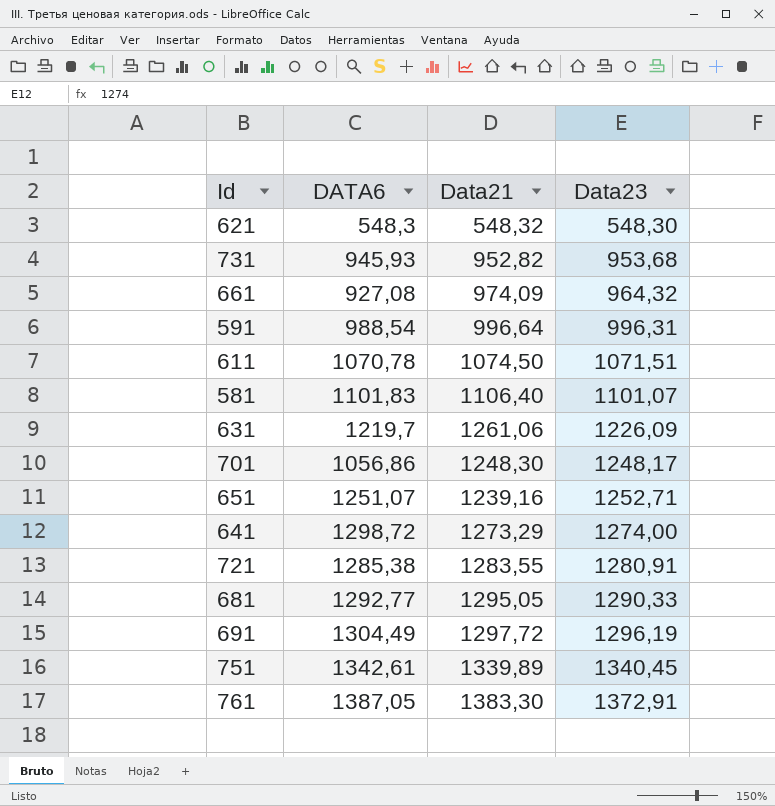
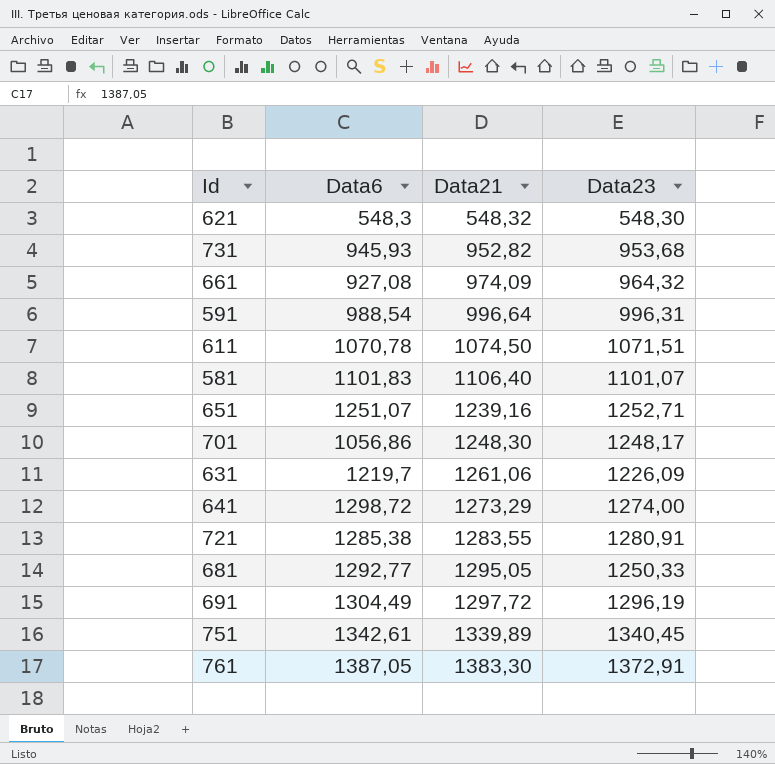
row order: Data23 ascending -> Data21 ascending
column name: DATA6 -> Data6
681 | Data23: 1290,33 -> 1250,33

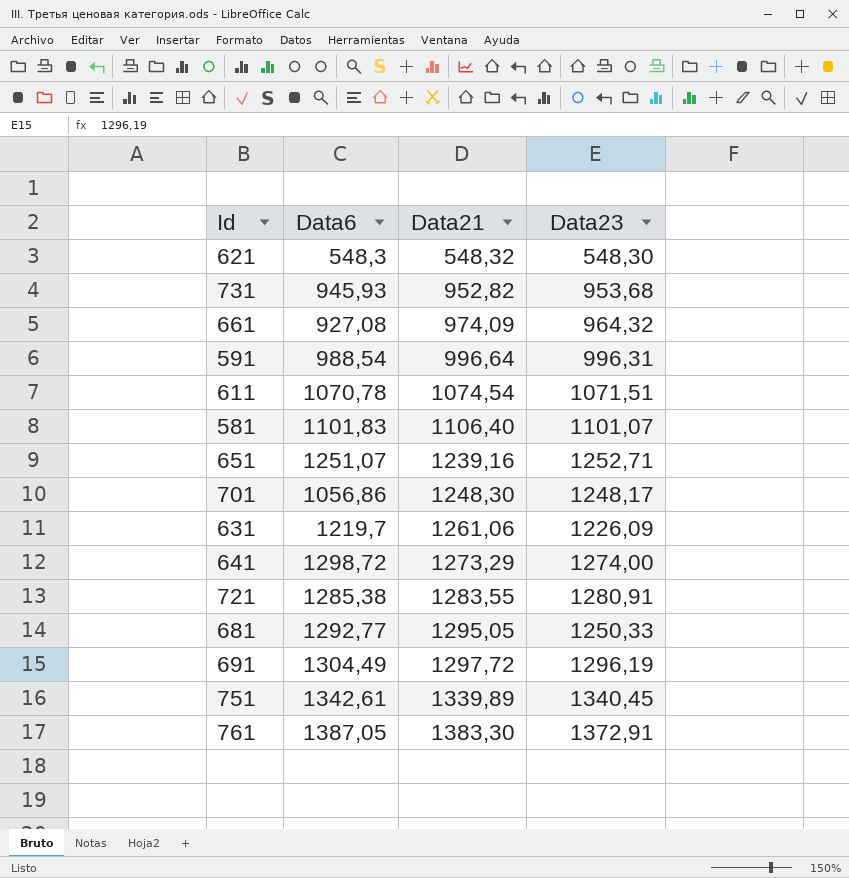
611 | Data21: 1074,50 -> 1074,54

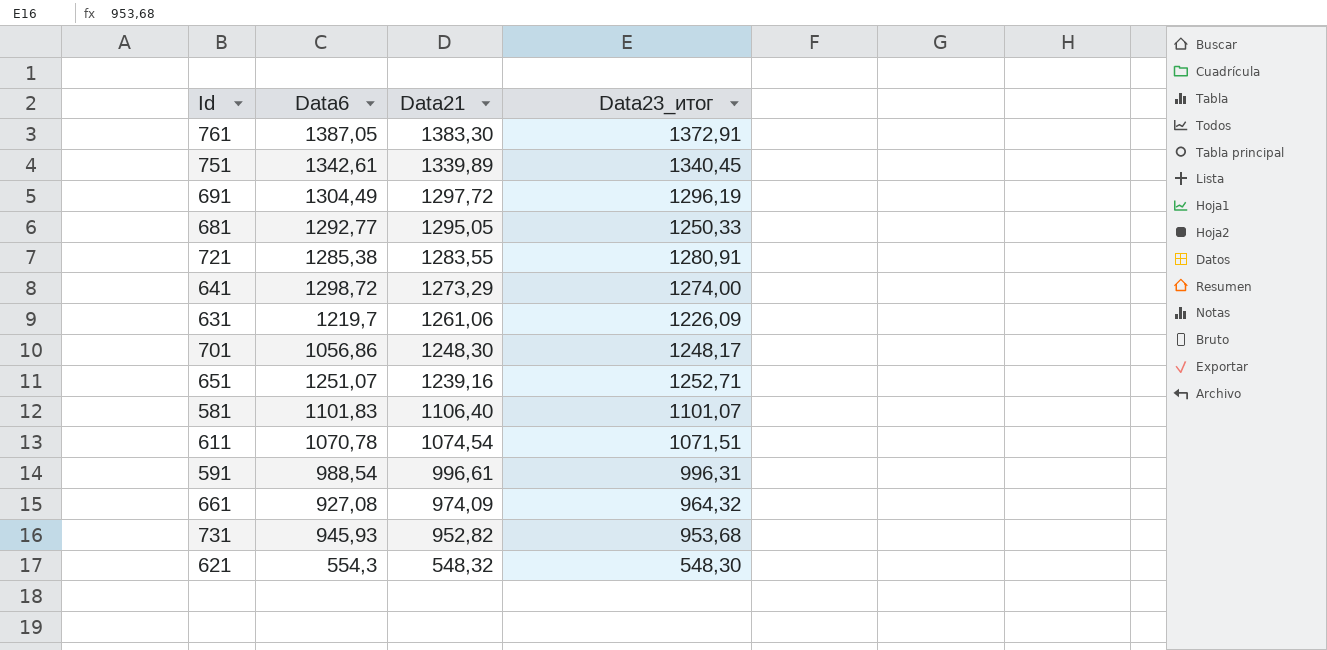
row order: Data21 ascending -> Data21 descending
column name: Data23 -> Data23_итог
591 | Data21: 996,64 -> 996,61
621 | Data6: 548,3 -> 554,3

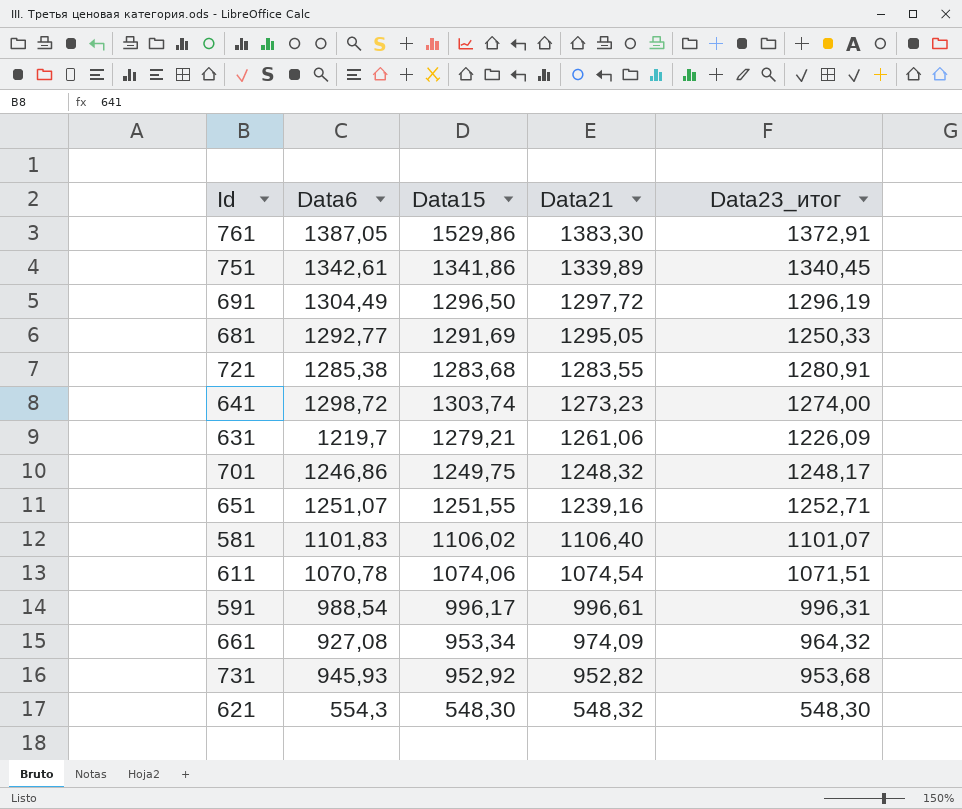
column Data15 | position: none -> 3
641 | Data21: 1273,29 -> 1273,23
701 | Data6: 1056,86 -> 1246,86
701 | Data21: 1248,30 -> 1248,32

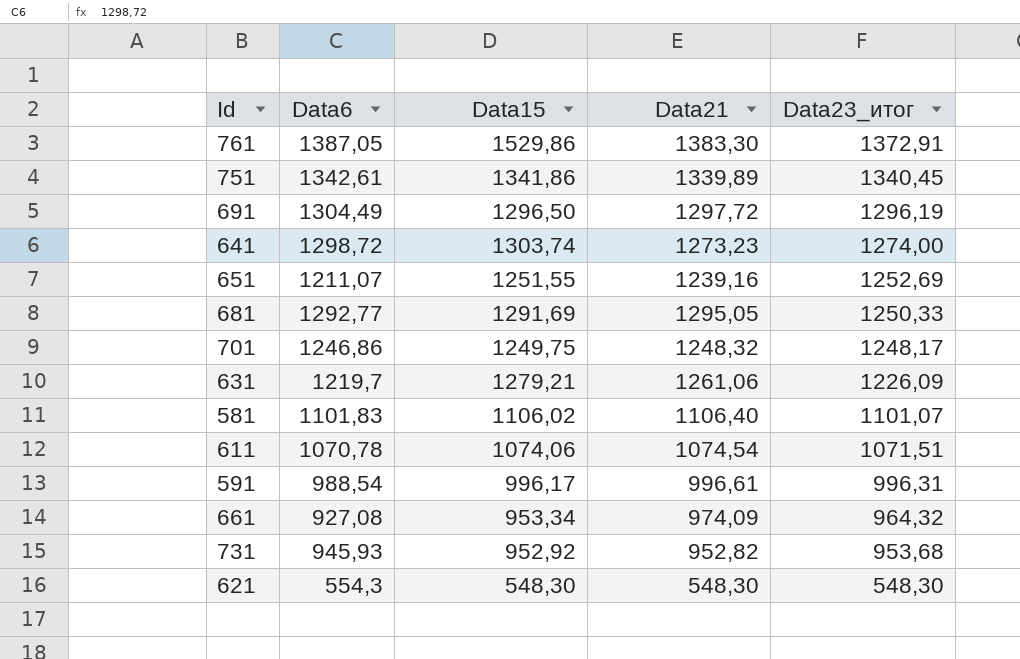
row order: Data21 descending -> Data23_итог descending
row 721: 1285,38 | 1283,68 | 1283,55 | 1280,91 -> none
651 | Data6: 1251,07 -> 1211,07
651 | Data23_итог: 1252,71 -> 1252,69
621 | Data21: 548,32 -> 548,30

